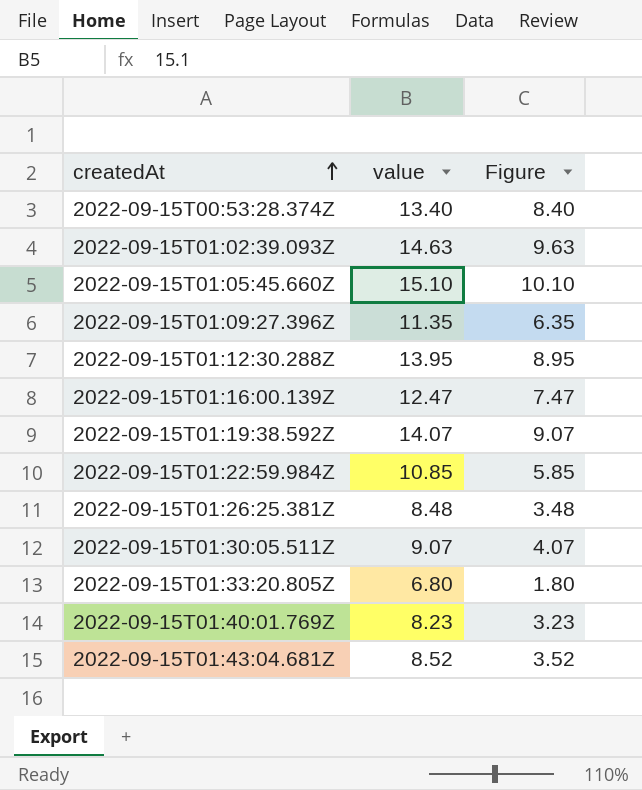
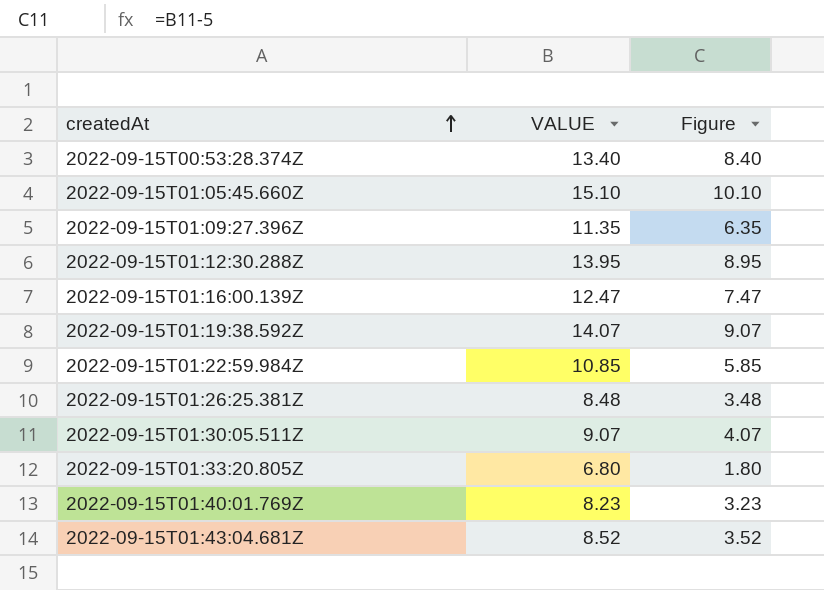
column name: value -> VALUE
row 2022-09-15T01:02:39.093Z: 14.63 | 9.63 -> none

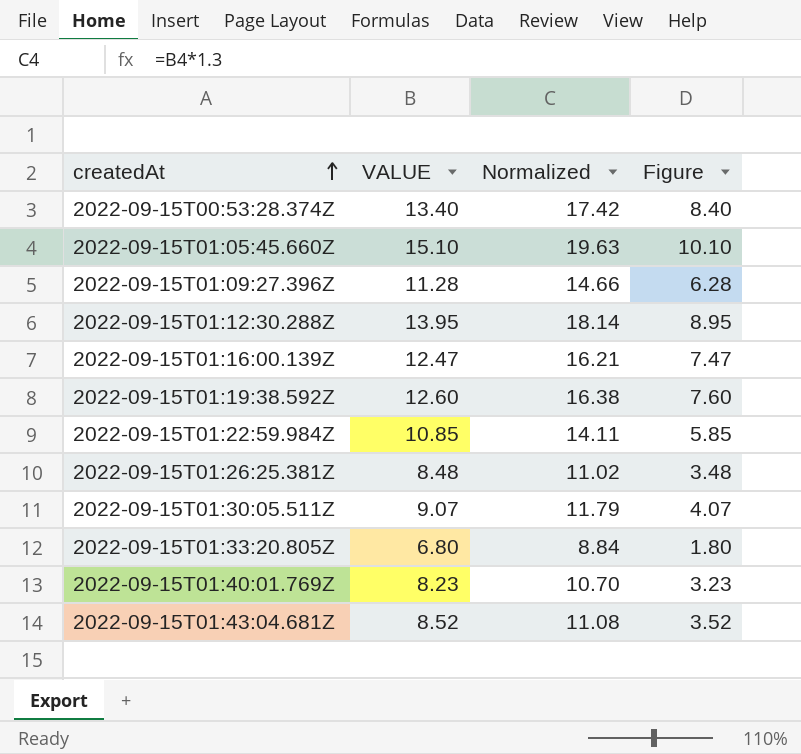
column Normalized | formula: none -> [VALUE] * 1.3
2022-09-15T01:09:27.396Z | VALUE: 11.35 -> 11.28
2022-09-15T01:09:27.396Z | Figure: 6.35 -> 6.28
2022-09-15T01:19:38.592Z | VALUE: 14.07 -> 12.60
2022-09-15T01:19:38.592Z | Figure: 9.07 -> 7.60

